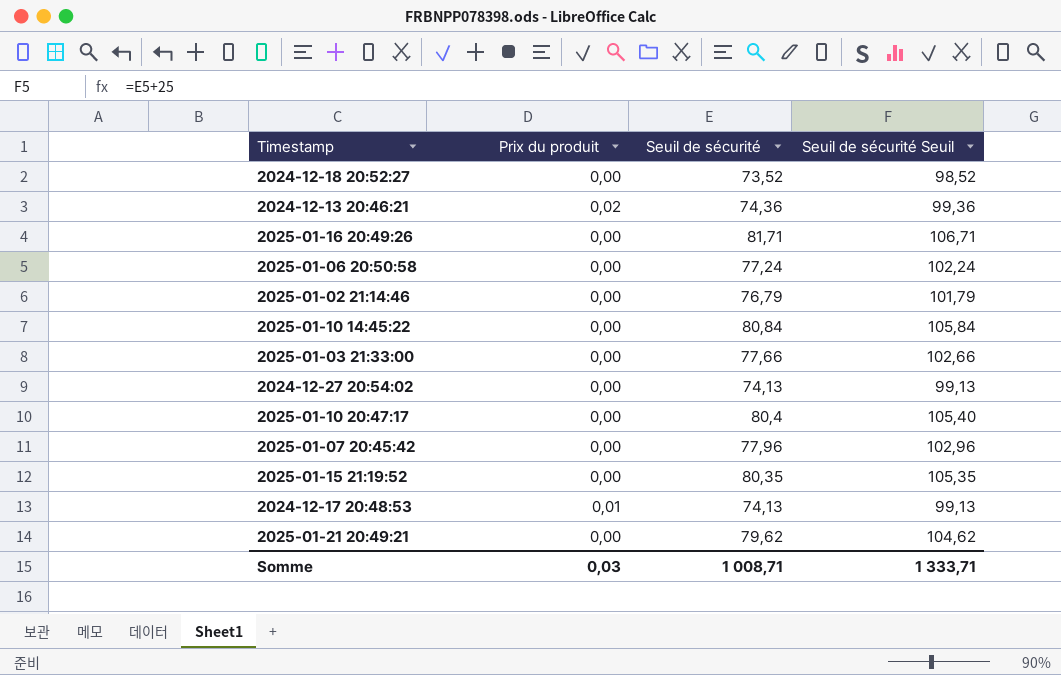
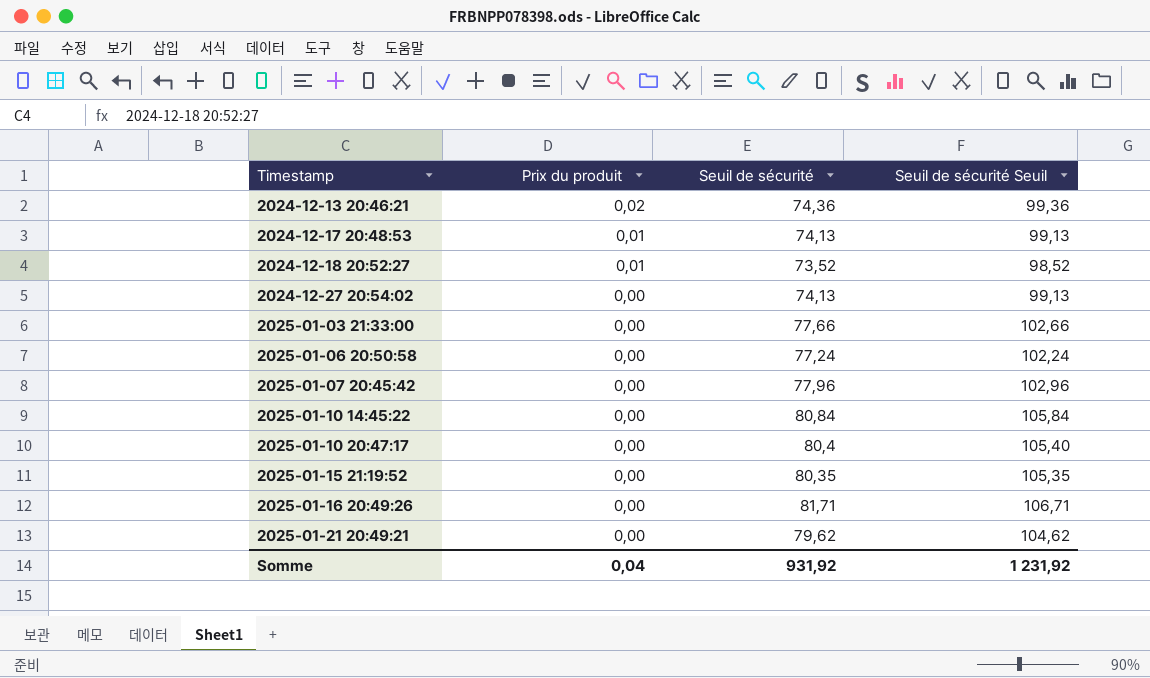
row order: none -> Timestamp ascending
row 2025-01-02 21:14:46: 0,00 | 76,79 | 101,79 -> none
2024-12-18 20:52:27 | Prix du produit: 0,00 -> 0,01
Somme | Prix du produit: 0,03 -> 0,04
Somme | Seuil de sécurité: 1 008,71 -> 931,92
Somme | Seuil de sécurité Seuil: 1 333,71 -> 1 231,92

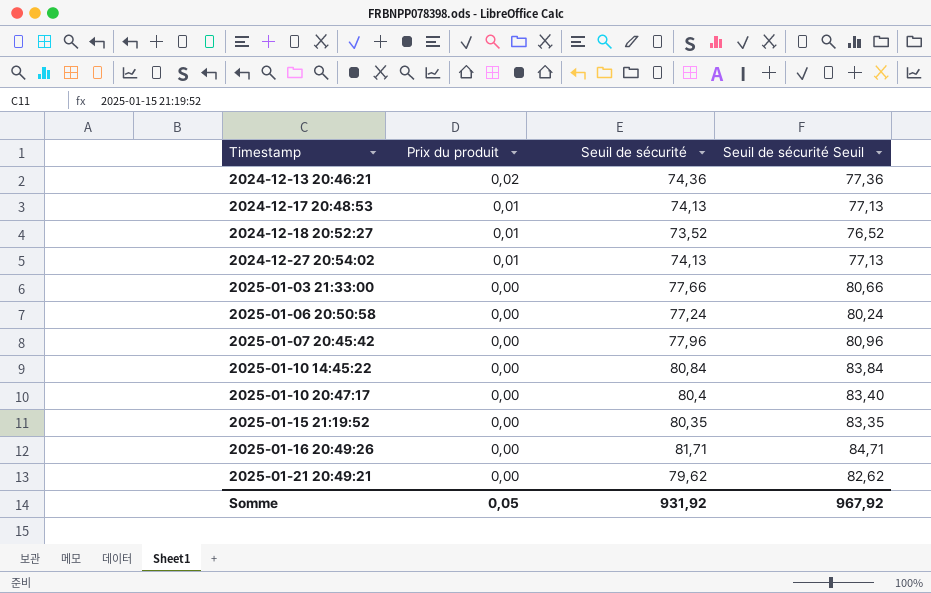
column Seuil de sécurité Seuil | formula: [Seuil de sécurité] + 25 -> [Seuil de sécurité] + 3
2024-12-27 20:54:02 | Prix du produit: 0,00 -> 0,01
Somme | Prix du produit: 0,04 -> 0,05
Somme | Seuil de sécurité Seuil: 1 231,92 -> 967,92

